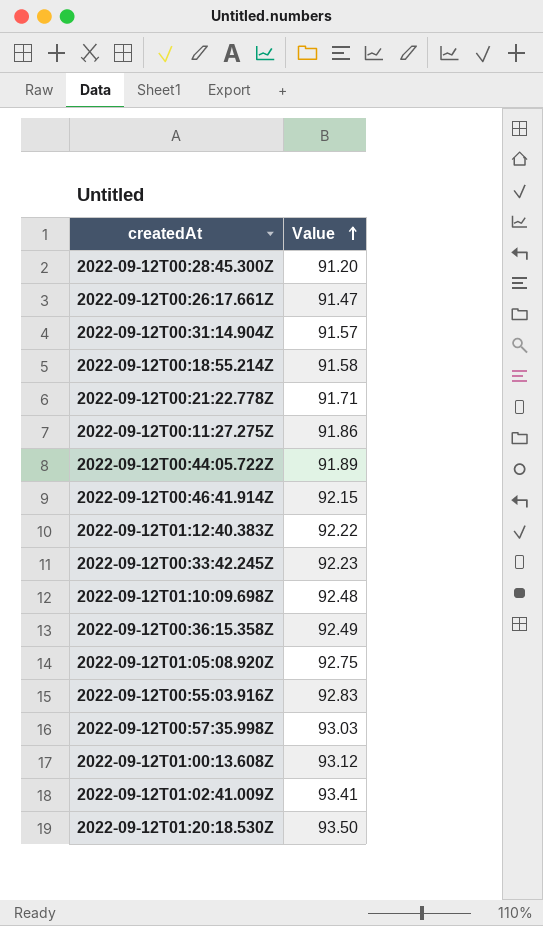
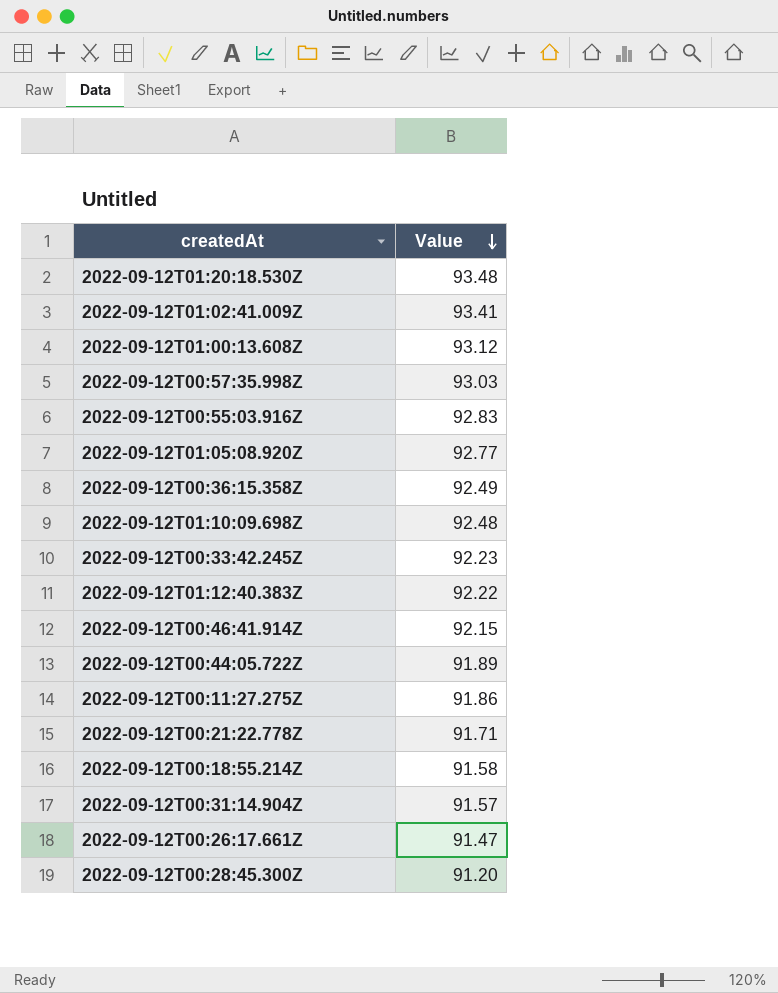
row order: Value ascending -> Value descending
2022-09-12T01:20:18.530Z | Value: 93.50 -> 93.48
2022-09-12T01:05:08.920Z | Value: 92.75 -> 92.77

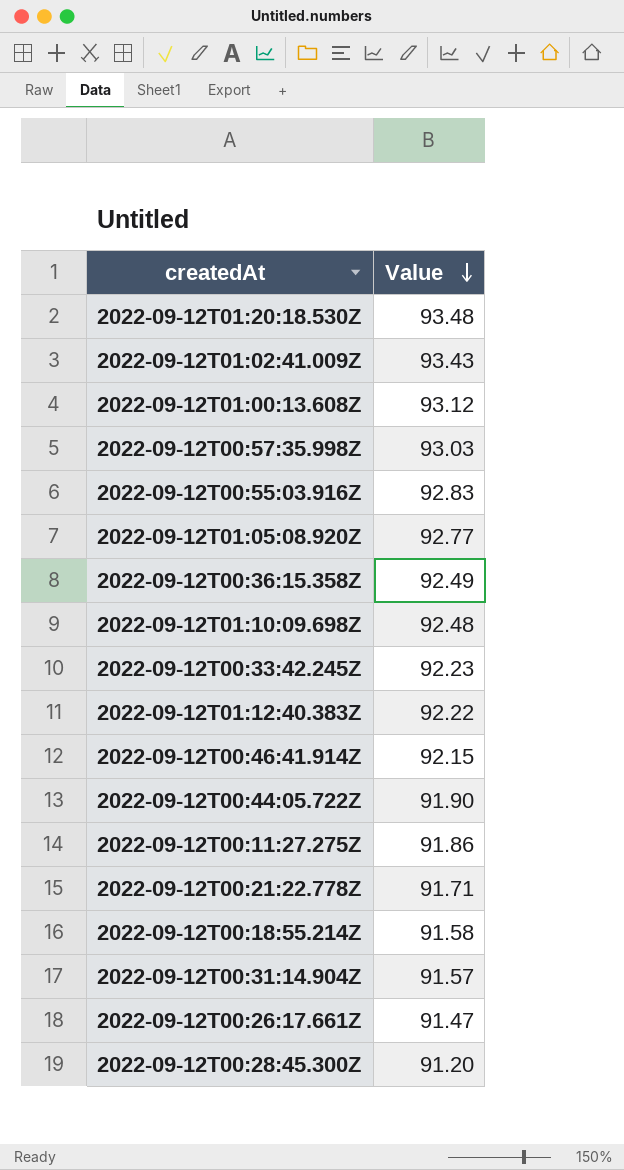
2022-09-12T01:02:41.009Z | Value: 93.41 -> 93.43
2022-09-12T00:44:05.722Z | Value: 91.89 -> 91.90

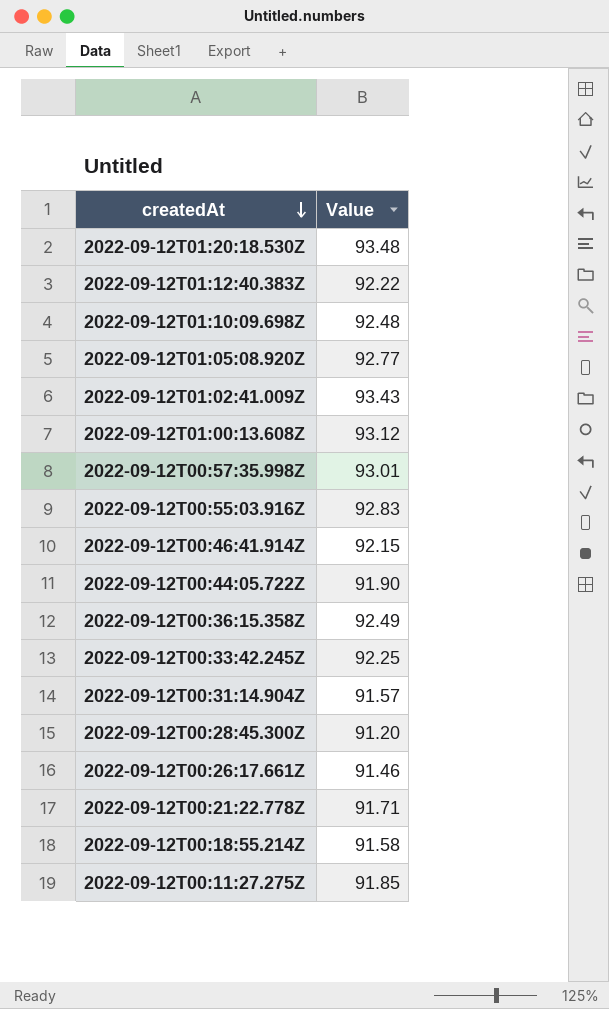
row order: Value descending -> createdAt descending
2022-09-12T00:57:35.998Z | Value: 93.03 -> 93.01
2022-09-12T00:33:42.245Z | Value: 92.23 -> 92.25
2022-09-12T00:26:17.661Z | Value: 91.47 -> 91.46
2022-09-12T00:11:27.275Z | Value: 91.86 -> 91.85

